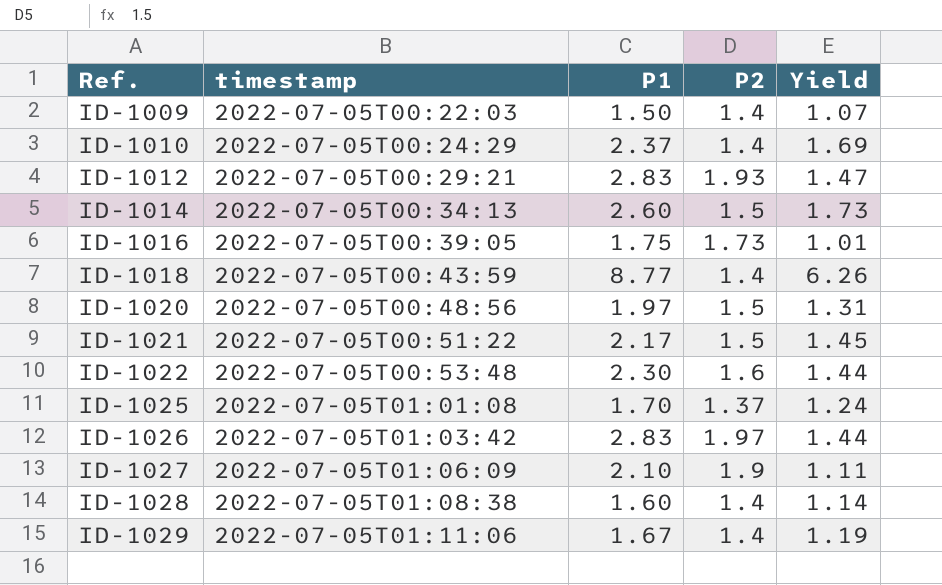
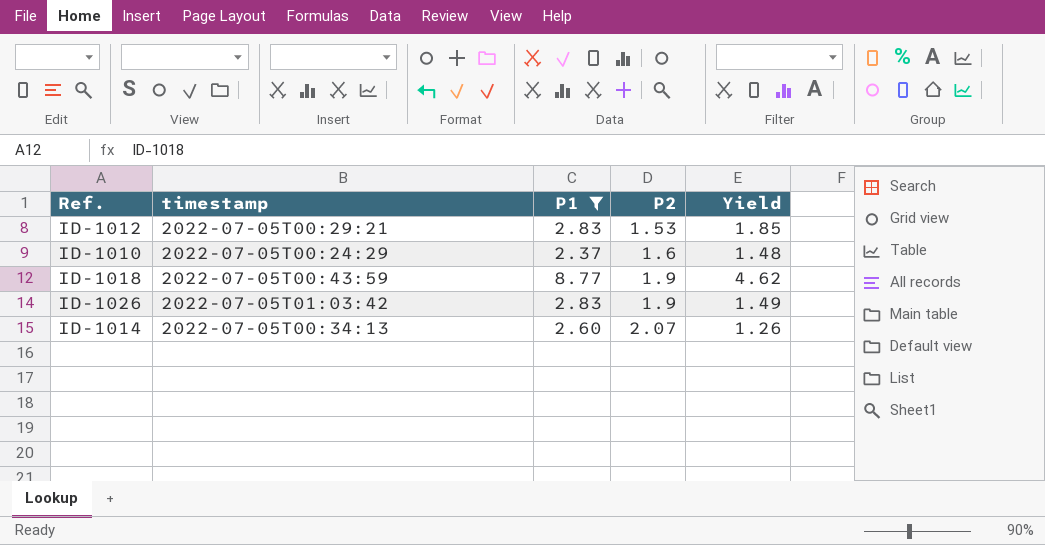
filter: none -> P1 >= 2.37
row order: Ref. ascending -> P2 ascending
ID-1012 | P2: 1.93 -> 1.53
ID-1012 | Yield: 1.47 -> 1.85
ID-1010 | P2: 1.4 -> 1.6
ID-1010 | Yield: 1.69 -> 1.48
ID-1018 | P2: 1.4 -> 1.9
ID-1018 | Yield: 6.26 -> 4.62
ID-1026 | P2: 1.97 -> 1.9
ID-1026 | Yield: 1.44 -> 1.49
ID-1014 | P2: 1.5 -> 2.07
ID-1014 | Yield: 1.73 -> 1.26

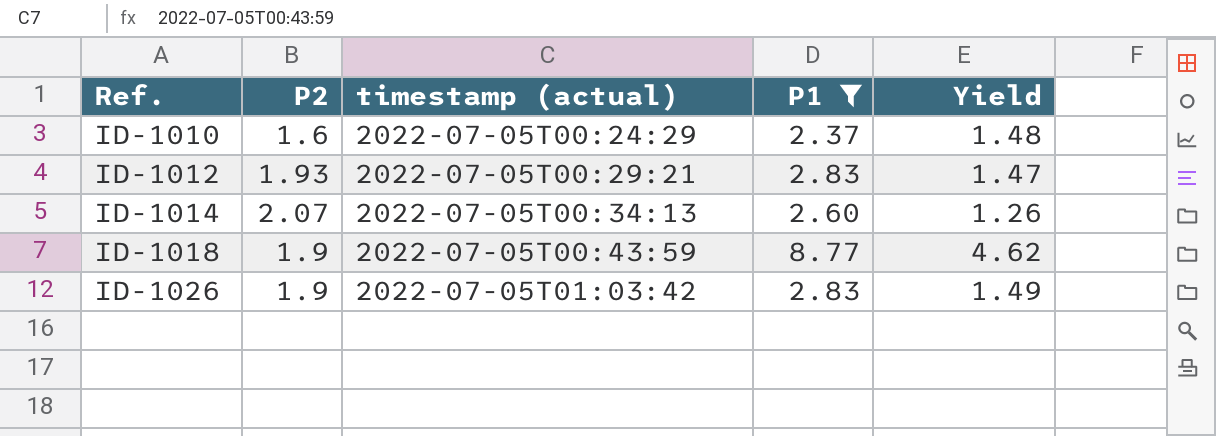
row order: P2 ascending -> Ref. ascending
column P2 | position: 4 -> 2
column name: timestamp -> timestamp (actual)
ID-1012 | P2: 1.53 -> 1.93
ID-1012 | Yield: 1.85 -> 1.47

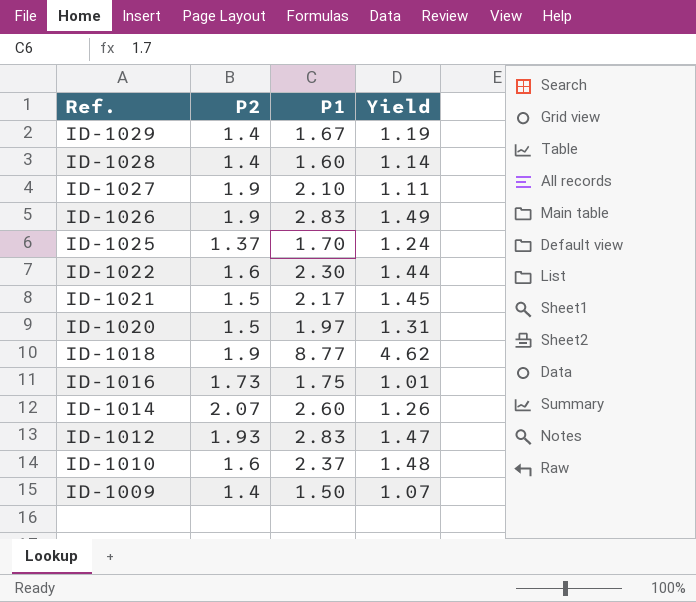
filter: P1 >= 2.37 -> none
row order: Ref. ascending -> Ref. descending
column timestamp (actual) | position: 3 -> none

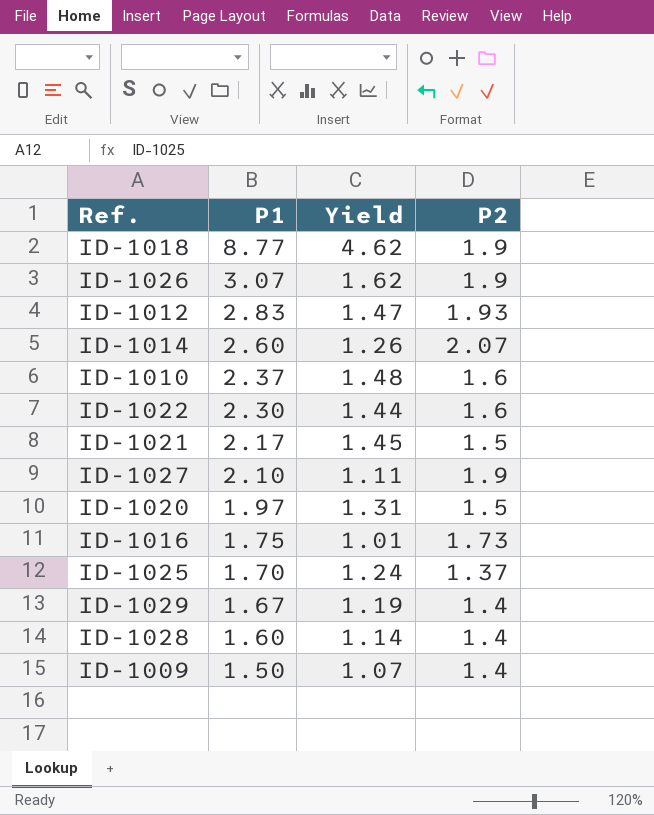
row order: Ref. descending -> P1 descending
column P2 | position: 2 -> 4
ID-1026 | P1: 2.83 -> 3.07
ID-1026 | Yield: 1.49 -> 1.62

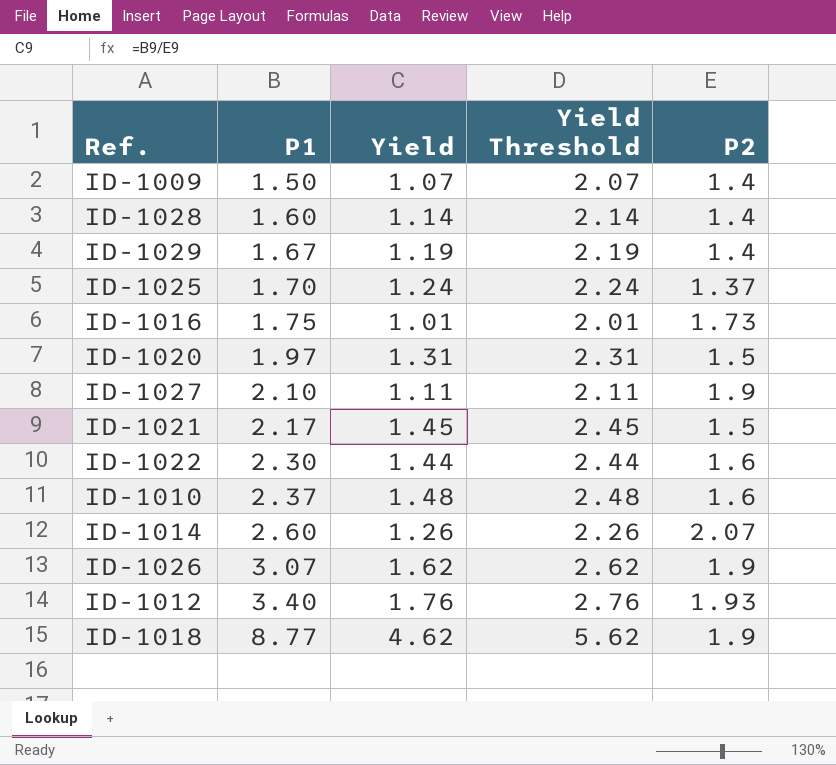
row order: P1 descending -> P1 ascending
column Yield Threshold | formula: none -> [Yield] + 1
ID-1012 | P1: 2.83 -> 3.40
ID-1012 | Yield: 1.47 -> 1.76

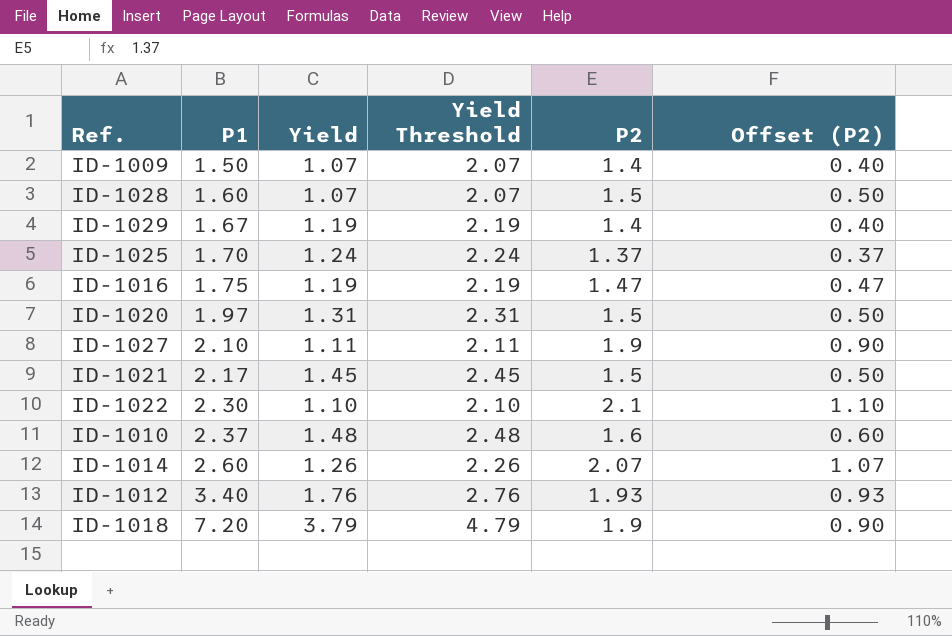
column Offset (P2) | formula: none -> [P2] - 1
row ID-1026: 3.07 | 1.62 | 2.62 | 1.9 -> none
ID-1028 | Yield: 1.14 -> 1.07
ID-1028 | Yield Threshold: 2.14 -> 2.07
ID-1028 | P2: 1.4 -> 1.5
ID-1016 | Yield: 1.01 -> 1.19
ID-1016 | Yield Threshold: 2.01 -> 2.19
ID-1016 | P2: 1.73 -> 1.47
ID-1022 | Yield: 1.44 -> 1.10
ID-1022 | Yield Threshold: 2.44 -> 2.10
ID-1022 | P2: 1.6 -> 2.1
ID-1018 | P1: 8.77 -> 7.20
ID-1018 | Yield: 4.62 -> 3.79
ID-1018 | Yield Threshold: 5.62 -> 4.79

